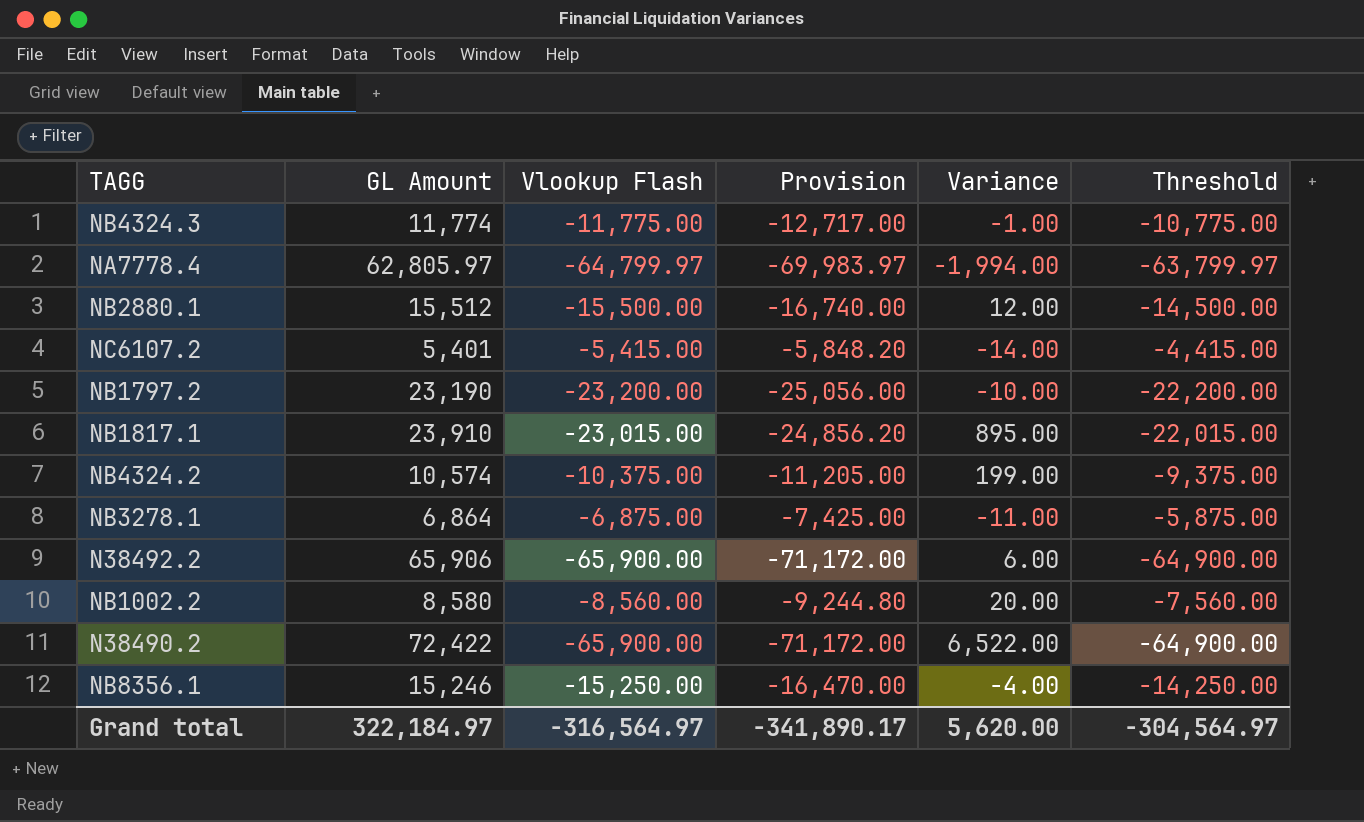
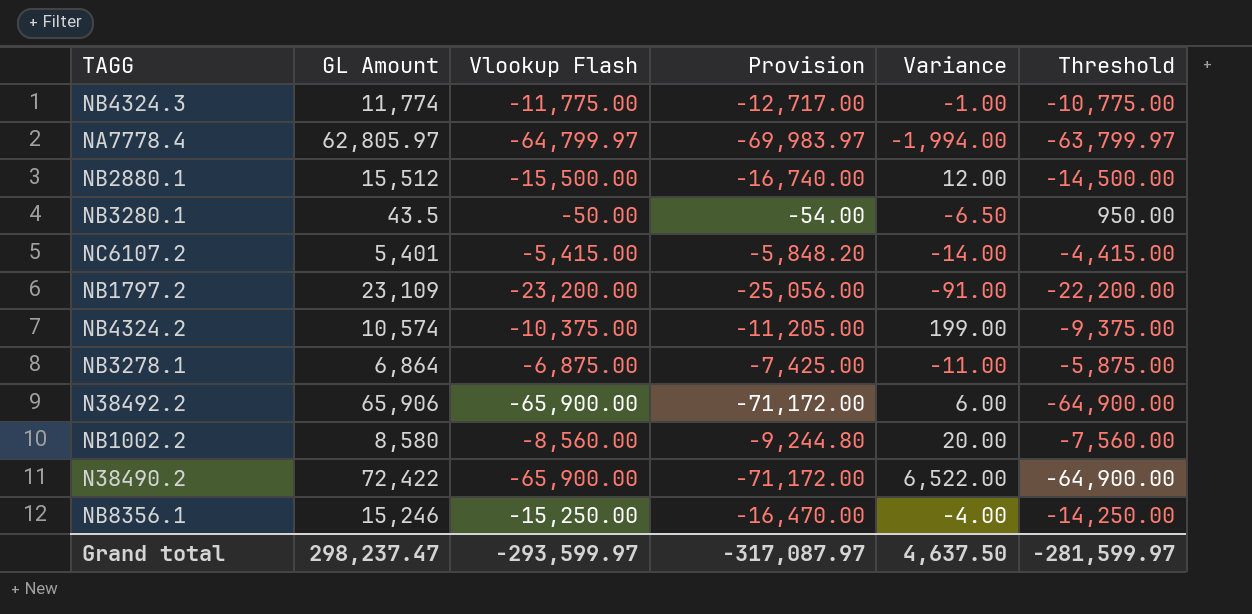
row NB1817.1: 23,910 | -23,015.00 | -24,856.20 | 895.00 | -22,015.00 -> none
row NB3280.1: none -> 43.5 | -50.00 | -54.00 | -6.50 | 950.00
NB1797.2 | GL Amount: 23,190 -> 23,109
NB1797.2 | Variance: -10.00 -> -91.00
Grand total | GL Amount: 322,184.97 -> 298,237.47
Grand total | Vlookup Flash: -316,564.97 -> -293,599.97
Grand total | Provision: -341,890.17 -> -317,087.97
Grand total | Variance: 5,620.00 -> 4,637.50
Grand total | Threshold: -304,564.97 -> -281,599.97

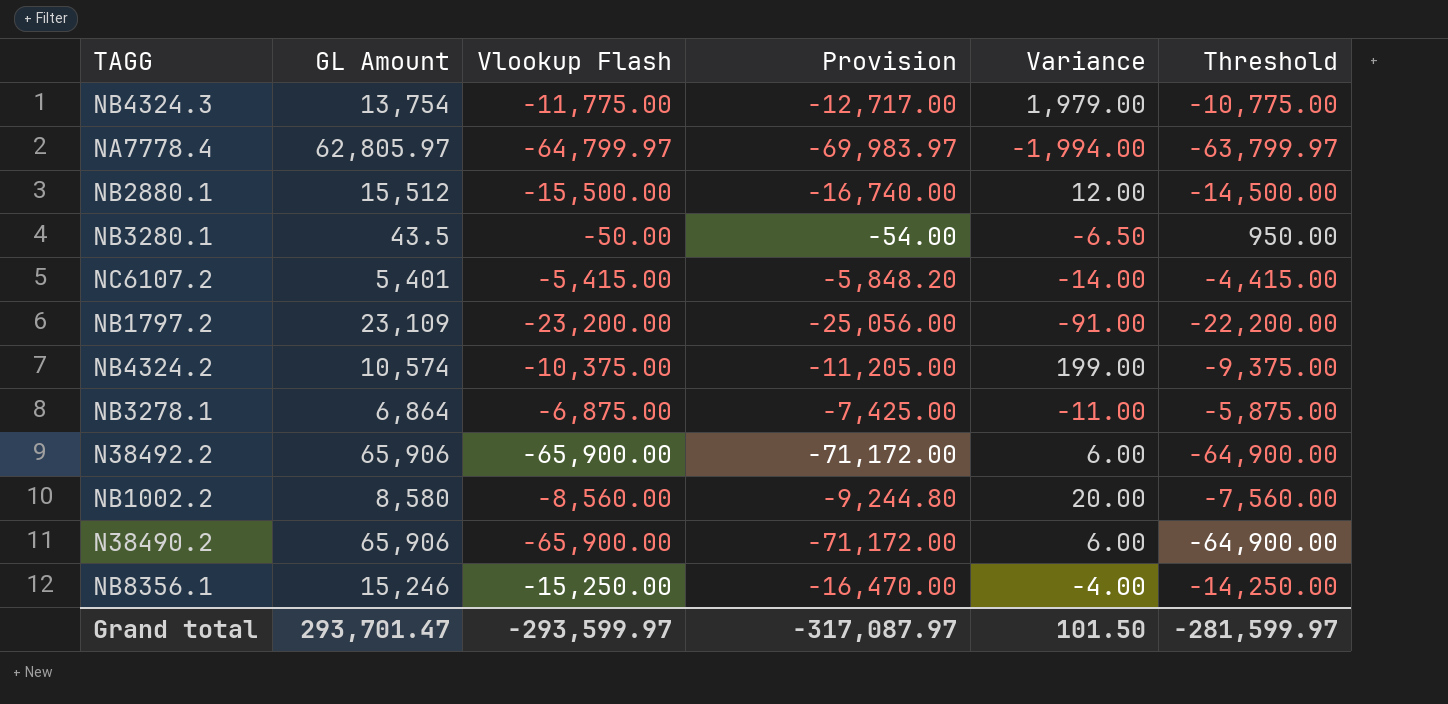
NB4324.3 | GL Amount: 11,774 -> 13,754
NB4324.3 | Variance: -1.00 -> 1,979.00
N38490.2 | GL Amount: 72,422 -> 65,906
N38490.2 | Variance: 6,522.00 -> 6.00
Grand total | GL Amount: 298,237.47 -> 293,701.47
Grand total | Variance: 4,637.50 -> 101.50

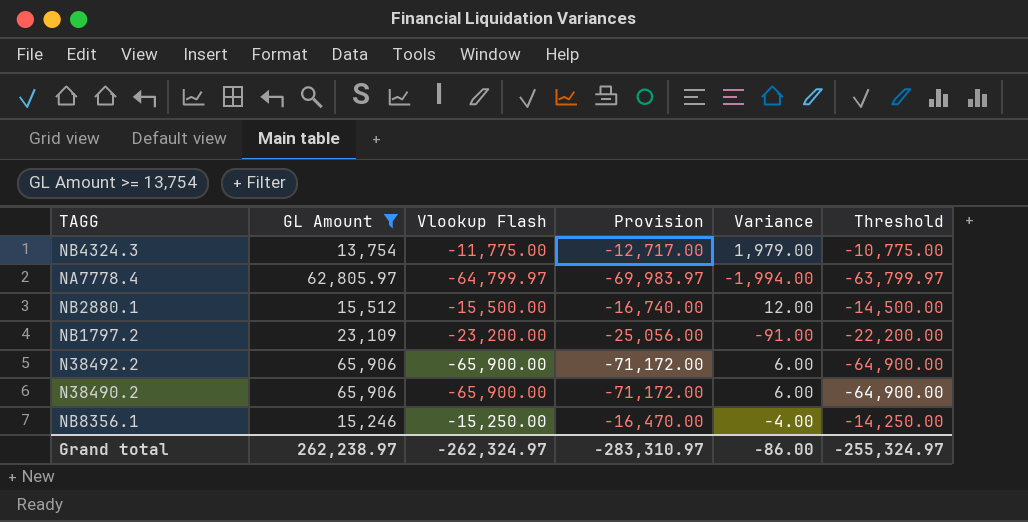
filter: none -> GL Amount >= 13,754
Grand total | GL Amount: 293,701.47 -> 262,238.97
Grand total | Vlookup Flash: -293,599.97 -> -262,324.97
Grand total | Provision: -317,087.97 -> -283,310.97
Grand total | Variance: 101.50 -> -86.00
Grand total | Threshold: -281,599.97 -> -255,324.97

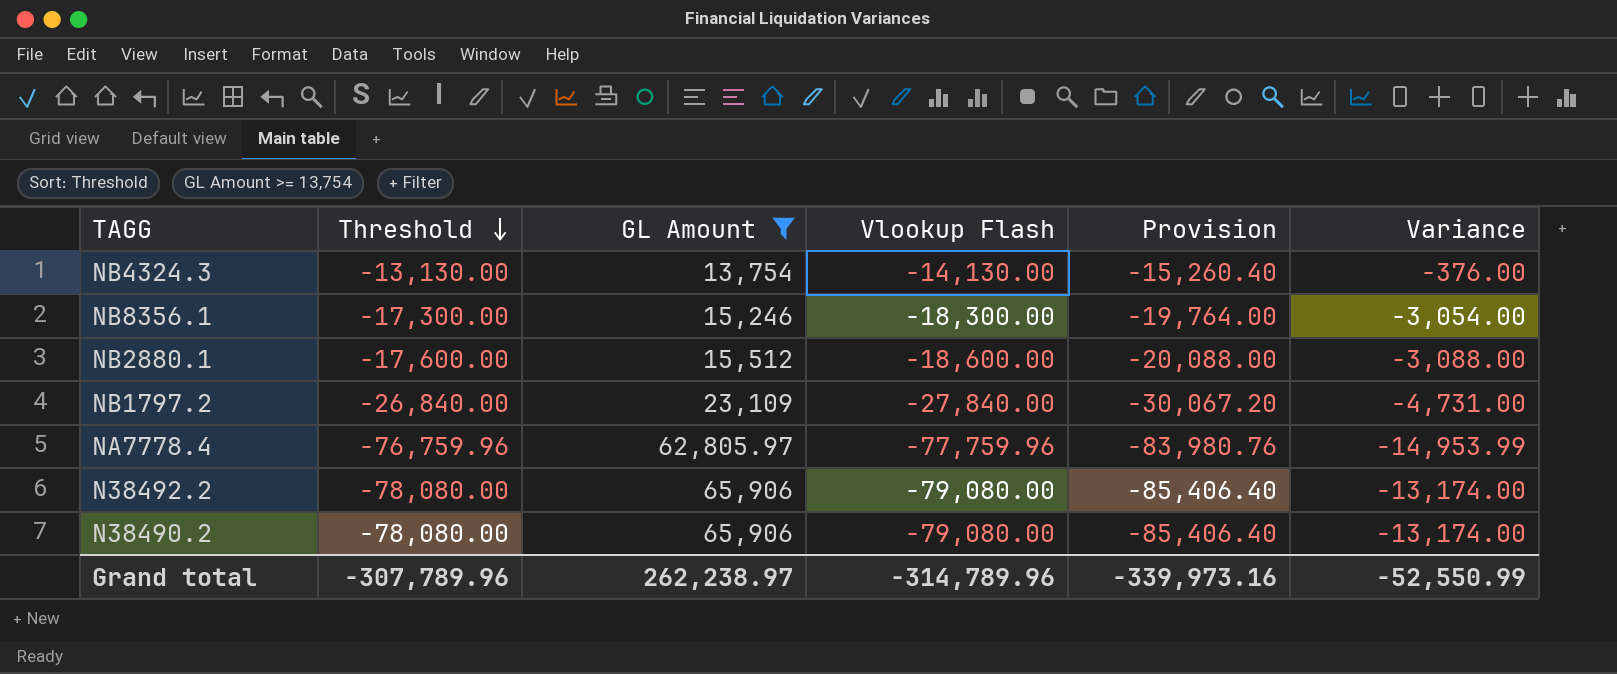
row order: none -> Threshold descending
column Threshold | position: 6 -> 2
NB4324.3 | Threshold: -10,775.00 -> -13,130.00
NB4324.3 | Vlookup Flash: -11,775.00 -> -14,130.00
NB4324.3 | Provision: -12,717.00 -> -15,260.40
NB4324.3 | Variance: 1,979.00 -> -376.00
NB8356.1 | Threshold: -14,250.00 -> -17,300.00
NB8356.1 | Vlookup Flash: -15,250.00 -> -18,300.00
NB8356.1 | Provision: -16,470.00 -> -19,764.00
NB8356.1 | Variance: -4.00 -> -3,054.00
NB2880.1 | Threshold: -14,500.00 -> -17,600.00
NB2880.1 | Vlookup Flash: -15,500.00 -> -18,600.00
NB2880.1 | Provision: -16,740.00 -> -20,088.00
NB2880.1 | Variance: 12.00 -> -3,088.00
NB1797.2 | Threshold: -22,200.00 -> -26,840.00
NB1797.2 | Vlookup Flash: -23,200.00 -> -27,840.00
NB1797.2 | Provision: -25,056.00 -> -30,067.20
NB1797.2 | Variance: -91.00 -> -4,731.00
NA7778.4 | Threshold: -63,799.97 -> -76,759.96
NA7778.4 | Vlookup Flash: -64,799.97 -> -77,759.96
NA7778.4 | Provision: -69,983.97 -> -83,980.76
NA7778.4 | Variance: -1,994.00 -> -14,953.99
N38492.2 | Threshold: -64,900.00 -> -78,080.00
N38492.2 | Vlookup Flash: -65,900.00 -> -79,080.00
N38492.2 | Provision: -71,172.00 -> -85,406.40
N38492.2 | Variance: 6.00 -> -13,174.00
N38490.2 | Threshold: -64,900.00 -> -78,080.00
N38490.2 | Vlookup Flash: -65,900.00 -> -79,080.00
N38490.2 | Provision: -71,172.00 -> -85,406.40
N38490.2 | Variance: 6.00 -> -13,174.00
Grand total | Threshold: -255,324.97 -> -307,789.96
Grand total | Vlookup Flash: -262,324.97 -> -314,789.96
Grand total | Provision: -283,310.97 -> -339,973.16
Grand total | Variance: -86.00 -> -52,550.99

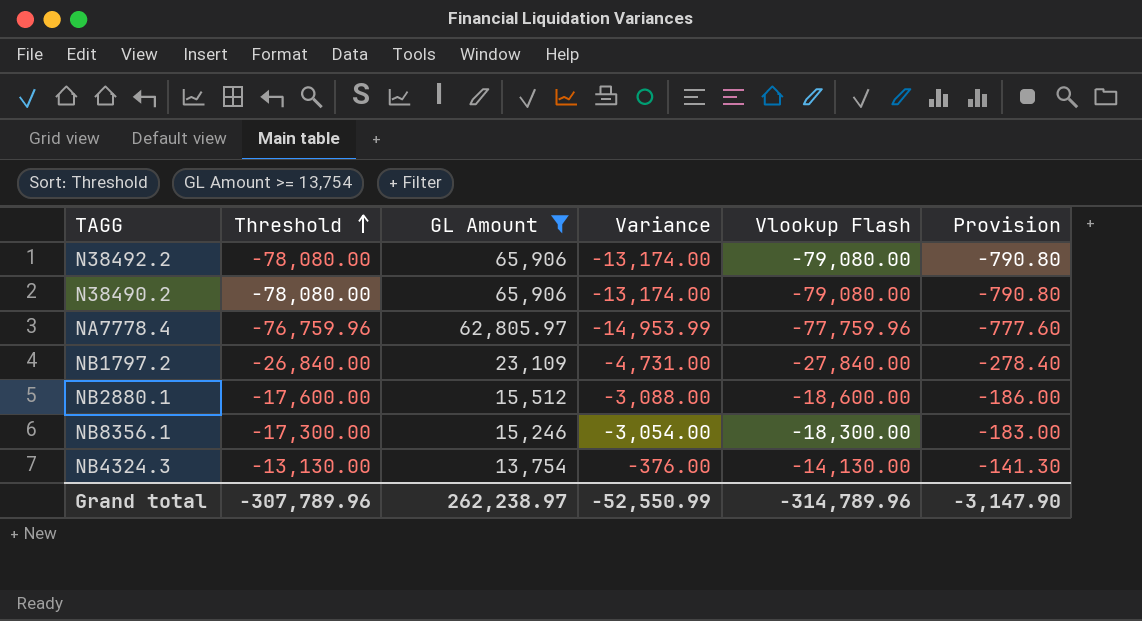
row order: Threshold descending -> Threshold ascending
column Variance | position: 6 -> 4
column Provision | formula: [Vlookup Flash] * 1.08 -> [Vlookup Flash] * 0.01
Grand total | Provision: -339,973.16 -> -3,147.90

